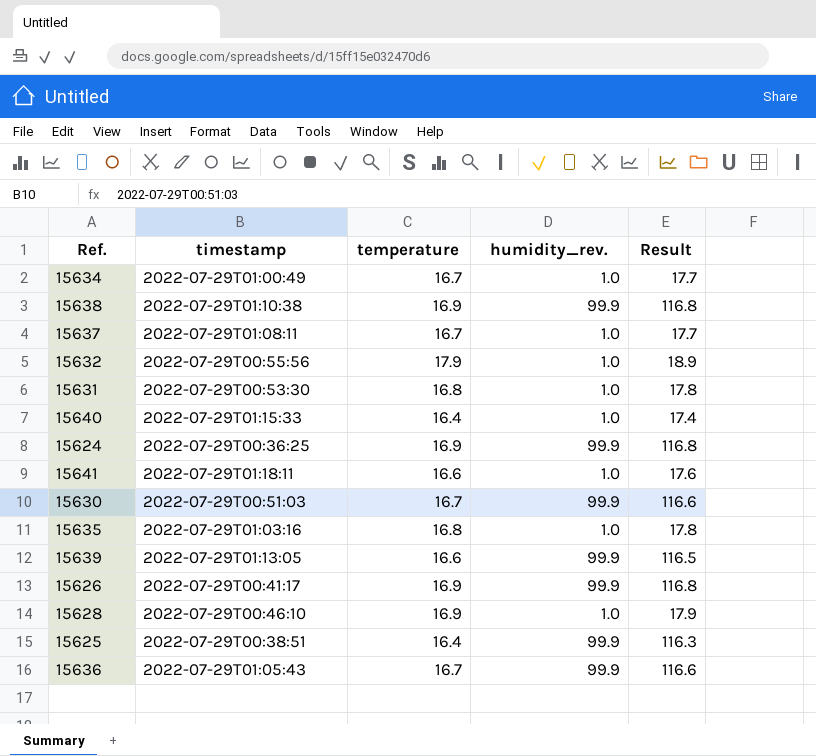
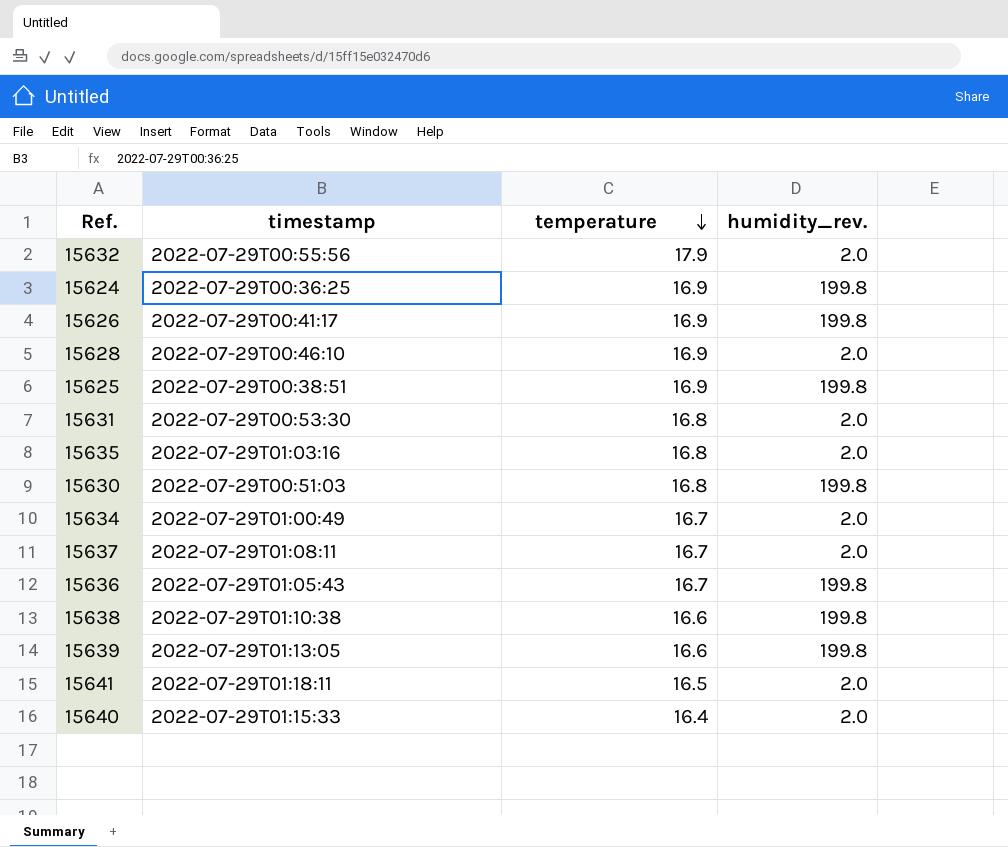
row order: none -> temperature descending
column Result | formula: [temperature] + [humidity_rev.] -> none
15632 | humidity_rev.: 1.0 -> 2.0
15624 | humidity_rev.: 99.9 -> 199.8
15626 | humidity_rev.: 99.9 -> 199.8
15628 | humidity_rev.: 1.0 -> 2.0
15625 | temperature: 16.4 -> 16.9
15625 | humidity_rev.: 99.9 -> 199.8
15631 | humidity_rev.: 1.0 -> 2.0
15635 | humidity_rev.: 1.0 -> 2.0
15630 | temperature: 16.7 -> 16.8
15630 | humidity_rev.: 99.9 -> 199.8
15634 | humidity_rev.: 1.0 -> 2.0
15637 | humidity_rev.: 1.0 -> 2.0
15636 | humidity_rev.: 99.9 -> 199.8
15638 | temperature: 16.9 -> 16.6
15638 | humidity_rev.: 99.9 -> 199.8
15639 | humidity_rev.: 99.9 -> 199.8
15641 | temperature: 16.6 -> 16.5
15641 | humidity_rev.: 1.0 -> 2.0
15640 | humidity_rev.: 1.0 -> 2.0

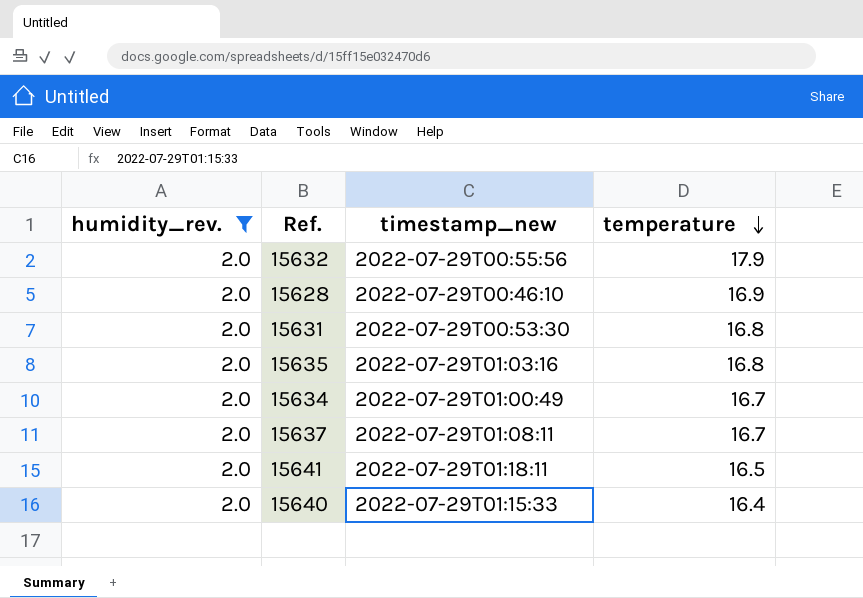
filter: none -> humidity_rev. = 2.0
column humidity_rev. | position: 4 -> 1
column name: timestamp -> timestamp_new

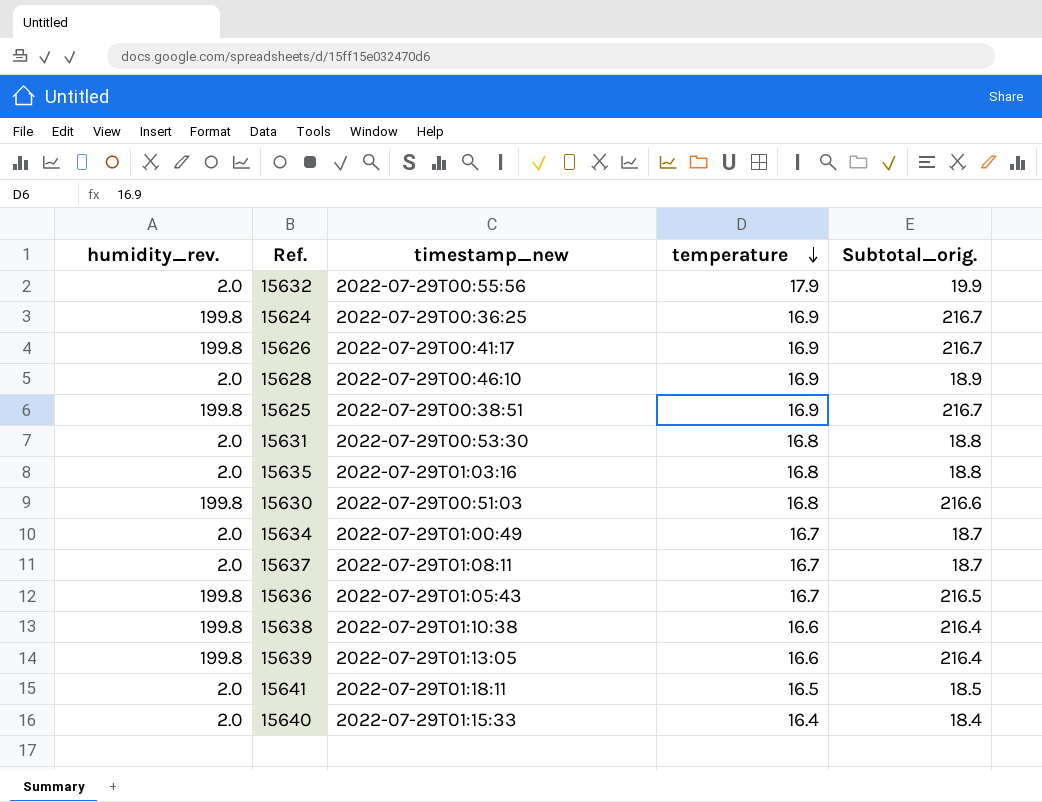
filter: humidity_rev. = 2.0 -> none
column Subtotal_orig. | formula: none -> [humidity_rev.] + [temperature]

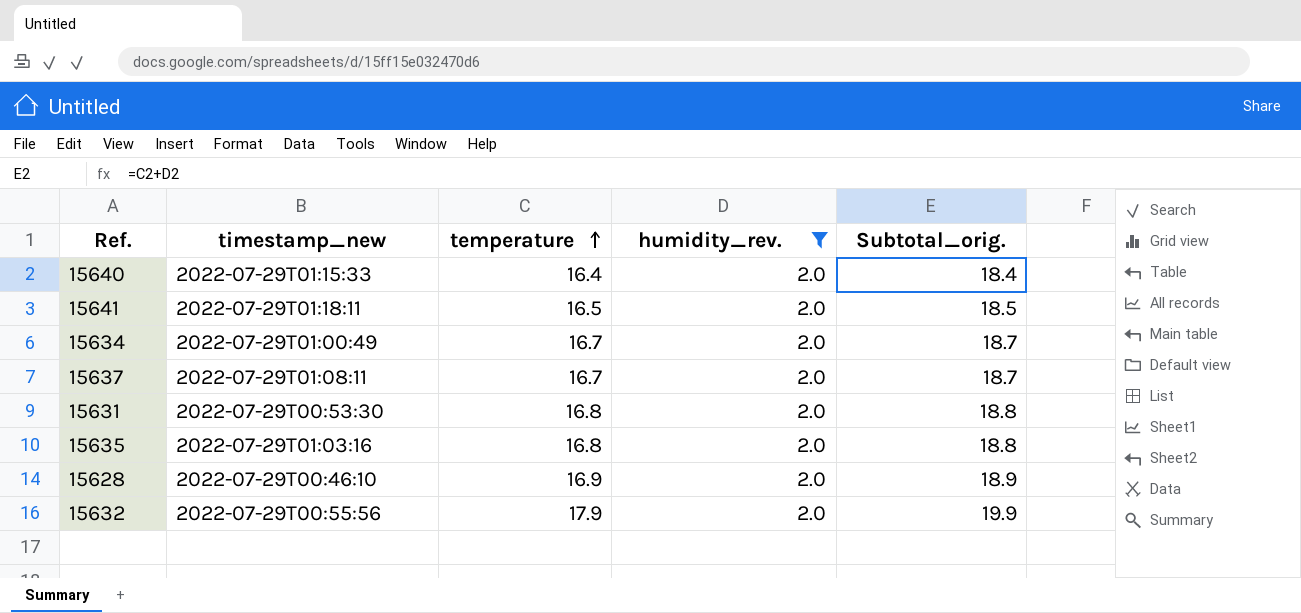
filter: none -> humidity_rev. = 2.0
row order: temperature descending -> temperature ascending
column humidity_rev. | position: 1 -> 4

